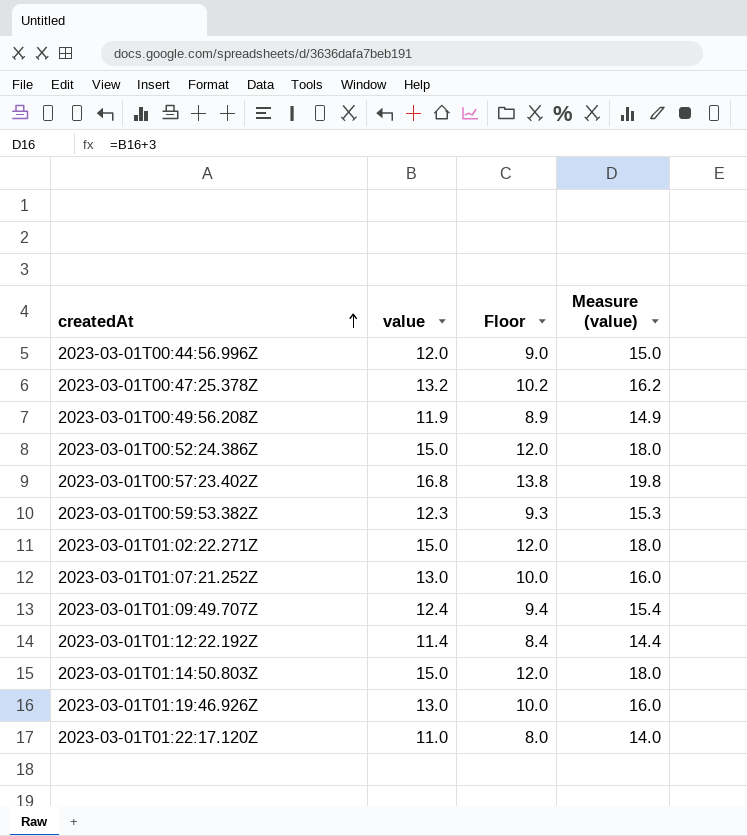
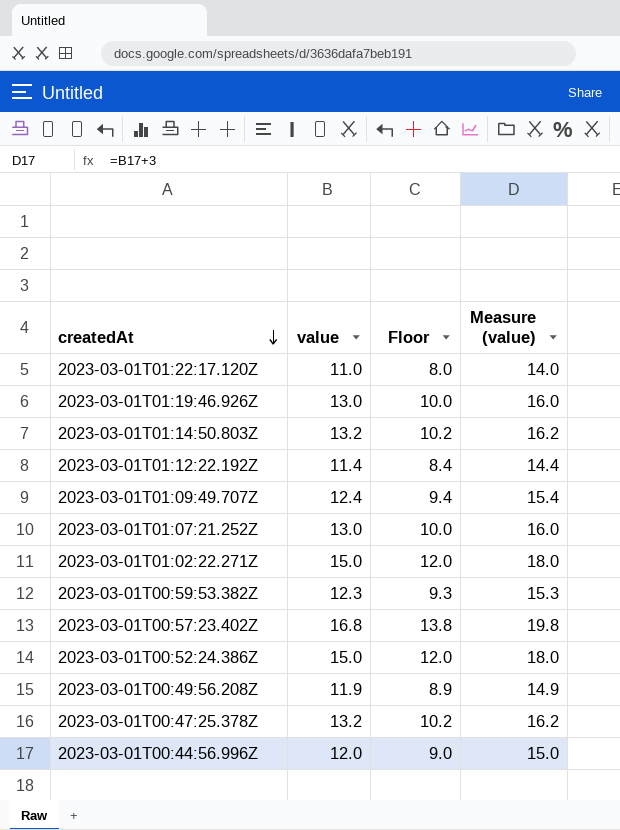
row order: createdAt ascending -> createdAt descending
2023-03-01T01:14:50.803Z | value: 15.0 -> 13.2
2023-03-01T01:14:50.803Z | Floor: 12.0 -> 10.2
2023-03-01T01:14:50.803Z | Measure (value): 18.0 -> 16.2

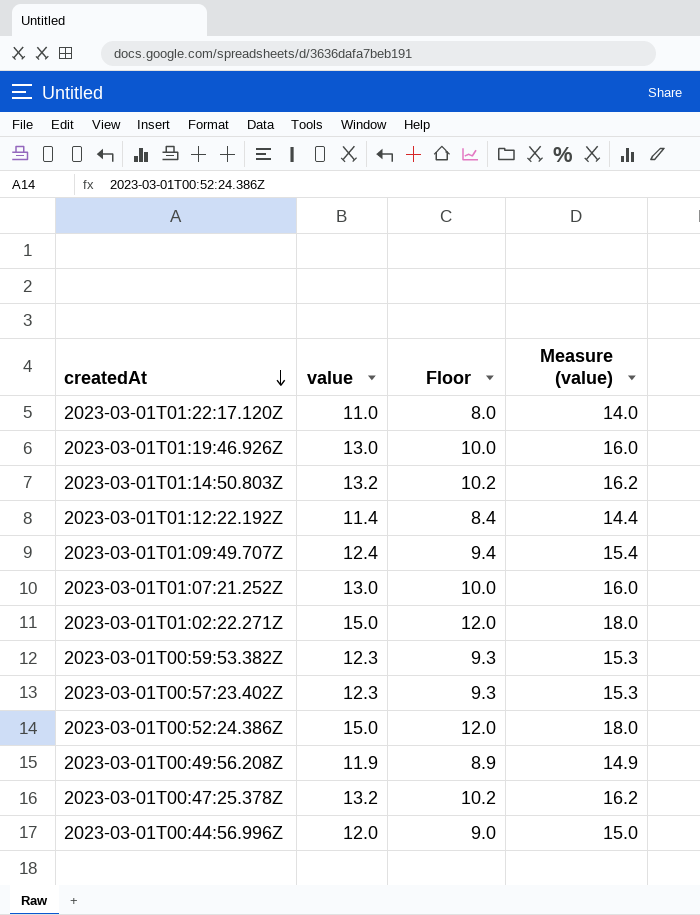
2023-03-01T00:57:23.402Z | value: 16.8 -> 12.3
2023-03-01T00:57:23.402Z | Floor: 13.8 -> 9.3
2023-03-01T00:57:23.402Z | Measure (value): 19.8 -> 15.3

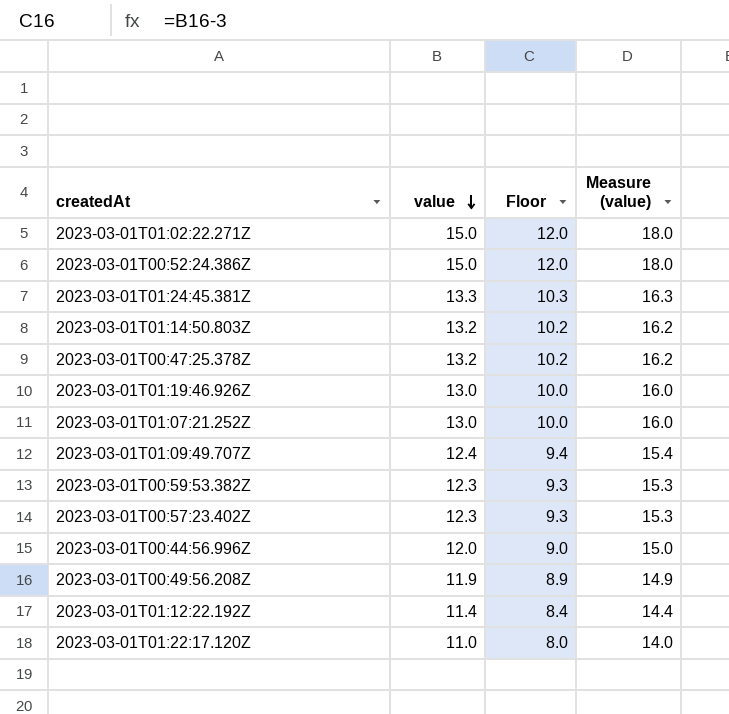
row order: createdAt descending -> value descending
row 2023-03-01T01:24:45.381Z: none -> 13.3 | 10.3 | 16.3

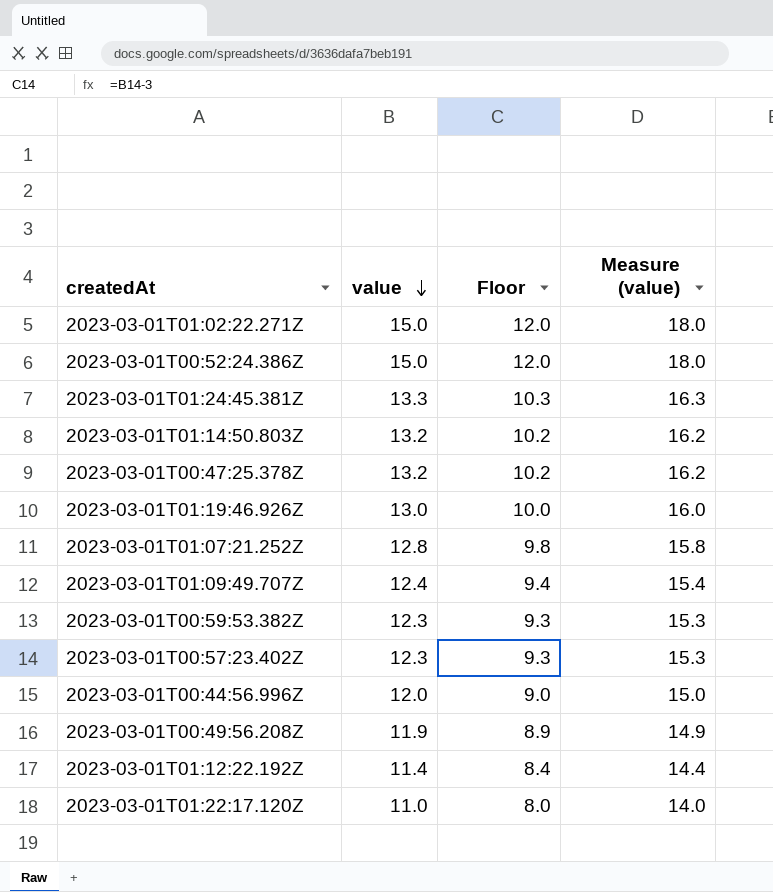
2023-03-01T01:07:21.252Z | value: 13.0 -> 12.8
2023-03-01T01:07:21.252Z | Floor: 10.0 -> 9.8
2023-03-01T01:07:21.252Z | Measure (value): 16.0 -> 15.8

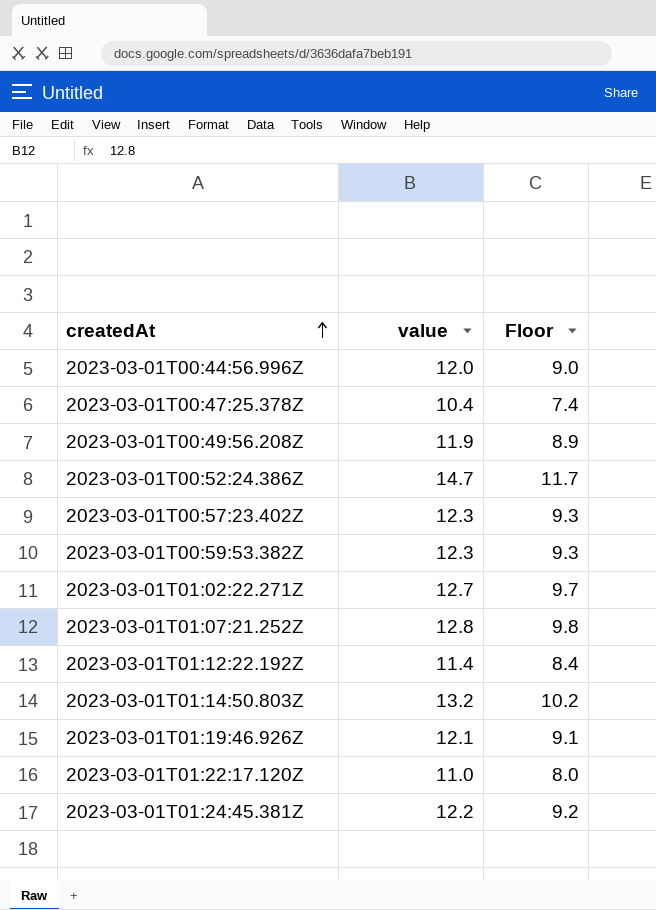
row order: value descending -> createdAt ascending
column Measure (value) | formula: [value] + 3 -> none
row 2023-03-01T01:09:49.707Z: 12.4 | 9.4 | 15.4 -> none
2023-03-01T00:47:25.378Z | value: 13.2 -> 10.4
2023-03-01T00:47:25.378Z | Floor: 10.2 -> 7.4
2023-03-01T00:52:24.386Z | value: 15.0 -> 14.7
2023-03-01T00:52:24.386Z | Floor: 12.0 -> 11.7
2023-03-01T01:02:22.271Z | value: 15.0 -> 12.7
2023-03-01T01:02:22.271Z | Floor: 12.0 -> 9.7
2023-03-01T01:19:46.926Z | value: 13.0 -> 12.1
2023-03-01T01:19:46.926Z | Floor: 10.0 -> 9.1
2023-03-01T01:24:45.381Z | value: 13.3 -> 12.2
2023-03-01T01:24:45.381Z | Floor: 10.3 -> 9.2

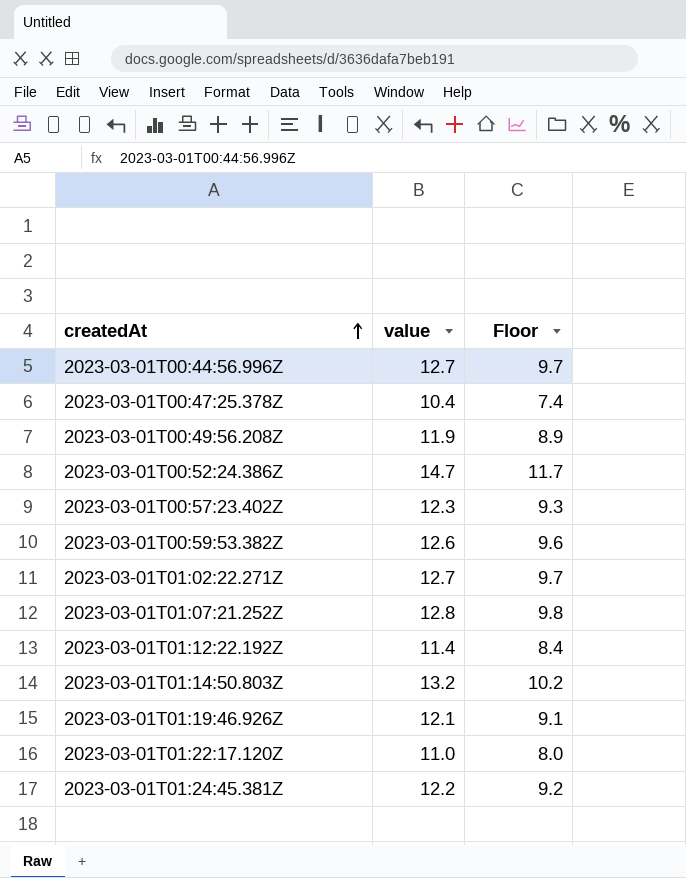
2023-03-01T00:44:56.996Z | value: 12.0 -> 12.7
2023-03-01T00:44:56.996Z | Floor: 9.0 -> 9.7
2023-03-01T00:59:53.382Z | value: 12.3 -> 12.6
2023-03-01T00:59:53.382Z | Floor: 9.3 -> 9.6

